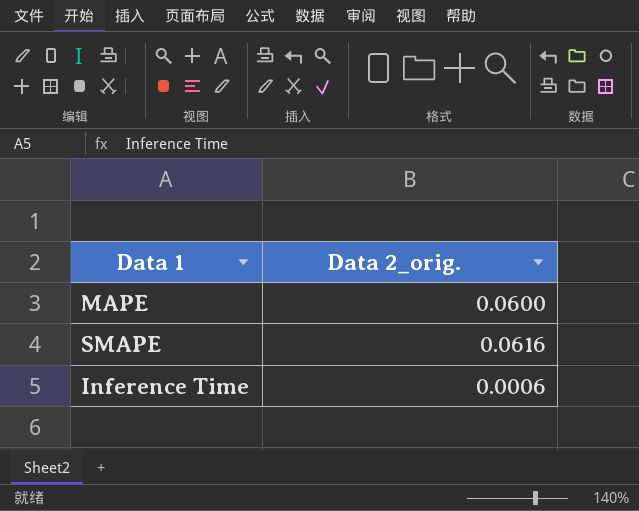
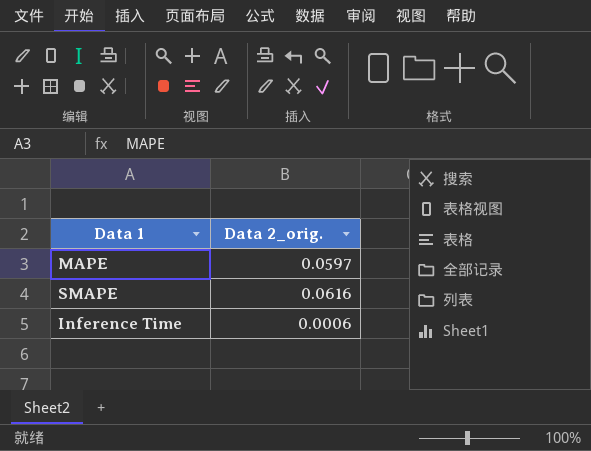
MAPE | Data 2_orig.: 0.0600 -> 0.0597

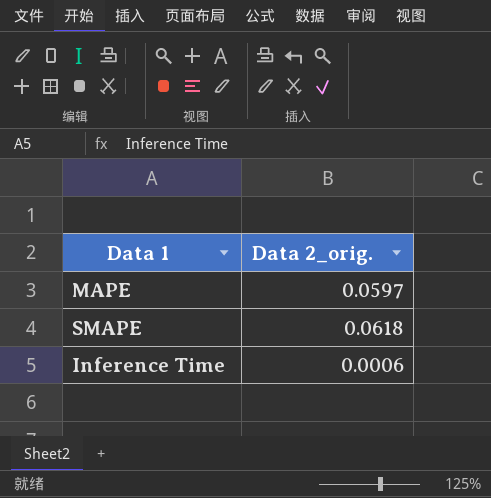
SMAPE | Data 2_orig.: 0.0616 -> 0.0618

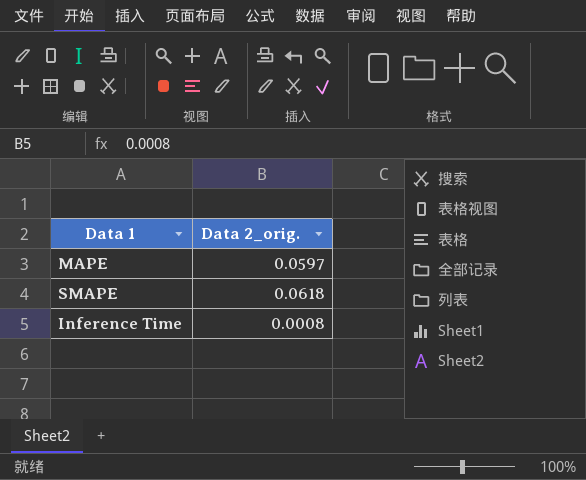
Inference Time | Data 2_orig.: 0.0006 -> 0.0008

